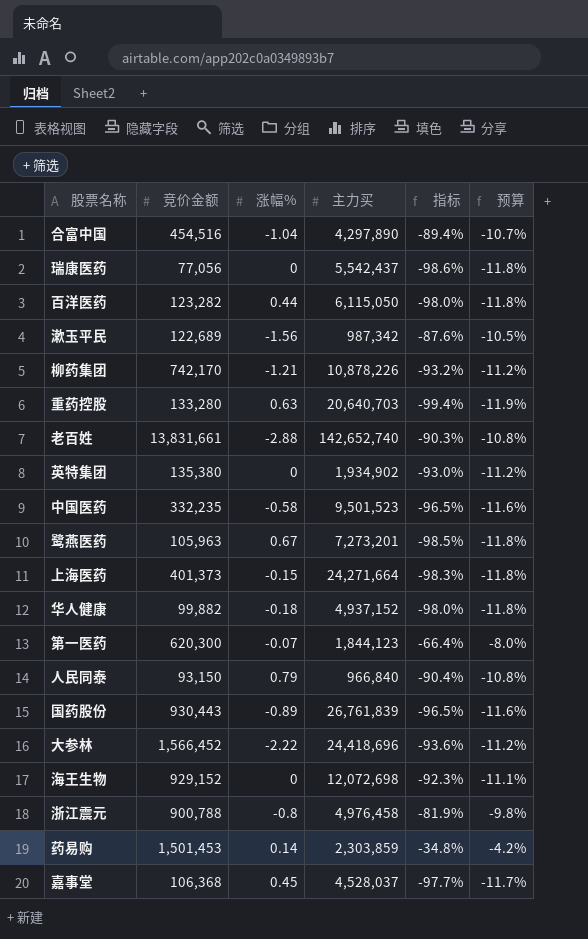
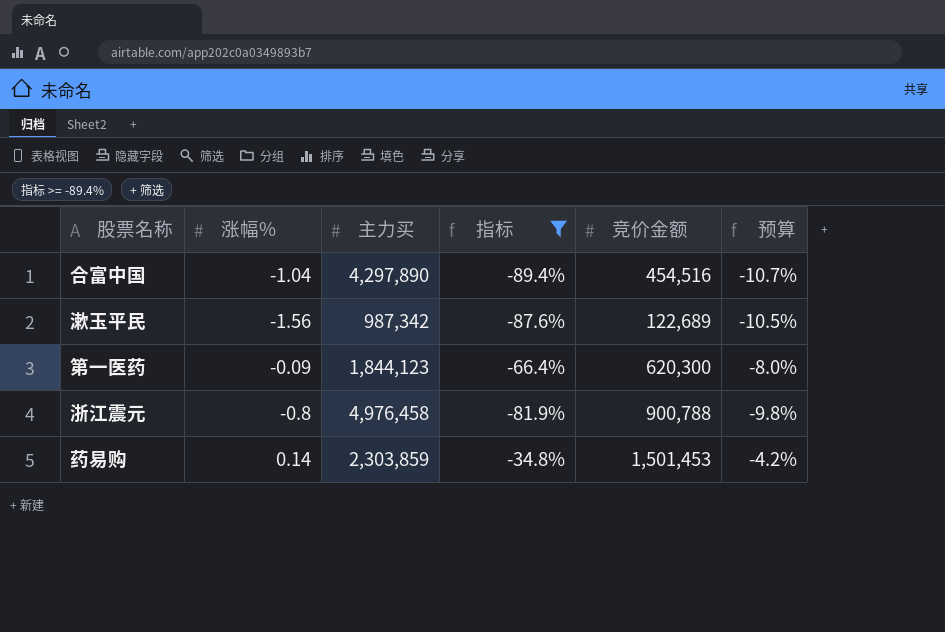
filter: none -> 指标 >= -89.4%
column 竞价金额 | position: 2 -> 5
第一医药 | 涨幅%: -0.07 -> -0.09

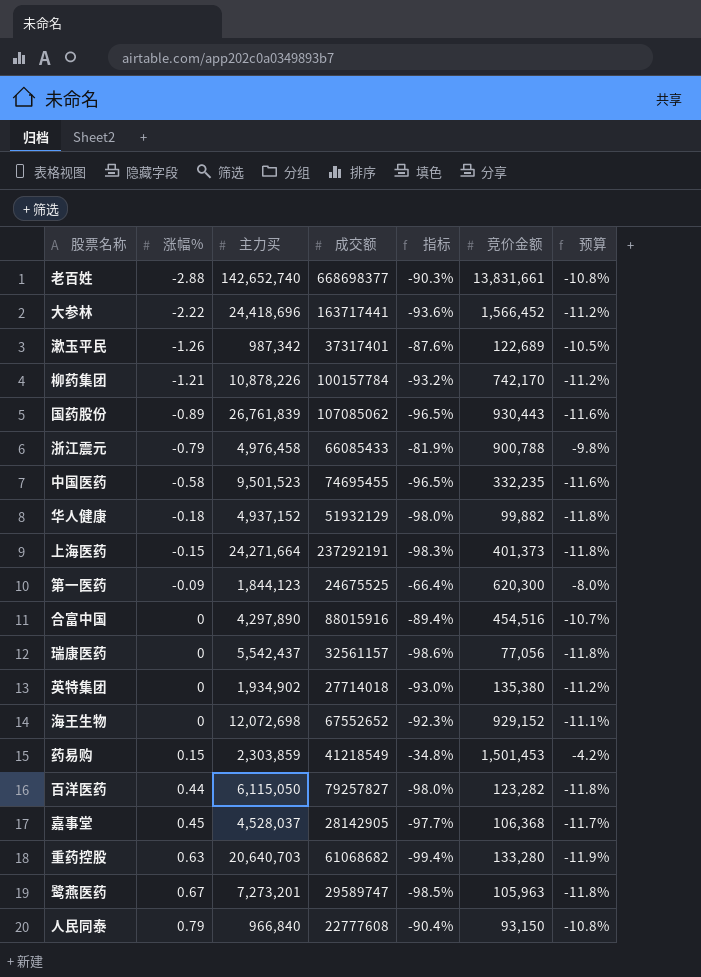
filter: 指标 >= -89.4% -> none
row order: none -> 涨幅% ascending
column 成交额 | position: none -> 4
漱玉平民 | 涨幅%: -1.56 -> -1.26
浙江震元 | 涨幅%: -0.8 -> -0.79
合富中国 | 涨幅%: -1.04 -> 0
药易购 | 涨幅%: 0.14 -> 0.15

